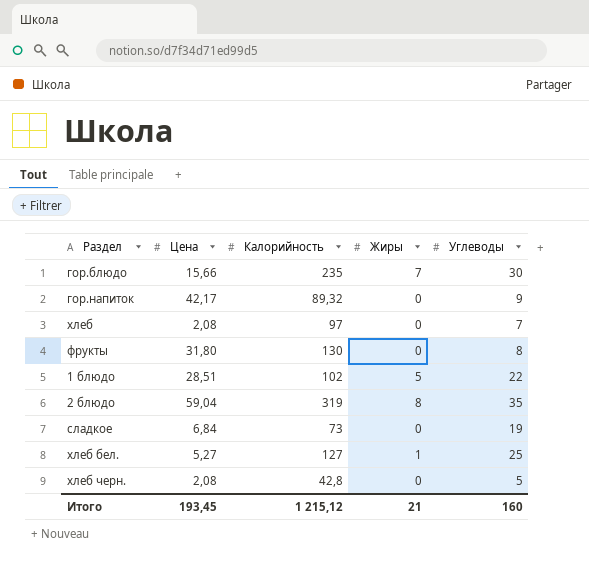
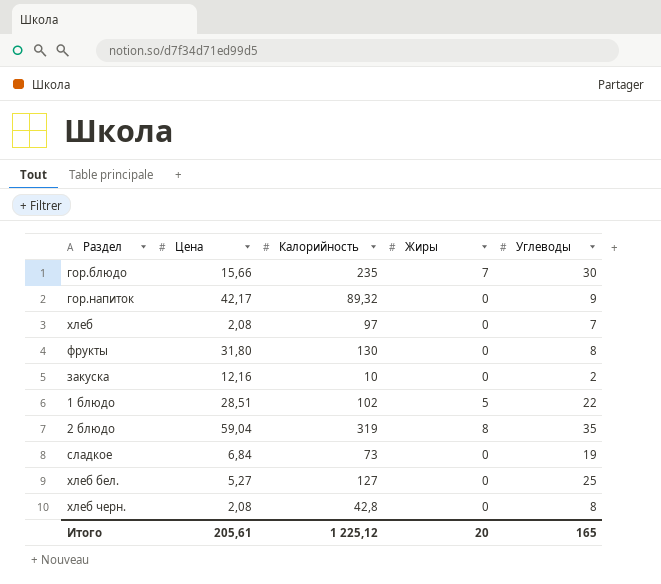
row закуска: none -> 12,16 | 10 | 0 | 2
хлеб бел. | Жиры: 1 -> 0
хлеб черн. | Углеводы: 5 -> 8
Итого | Цена: 193,45 -> 205,61
Итого | Калорийность: 1 215,12 -> 1 225,12
Итого | Жиры: 21 -> 20
Итого | Углеводы: 160 -> 165

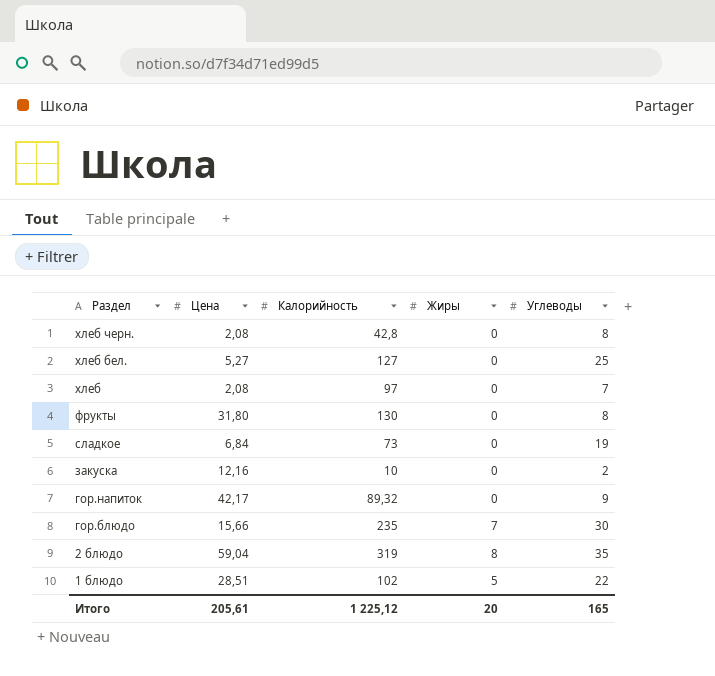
row order: none -> Раздел descending

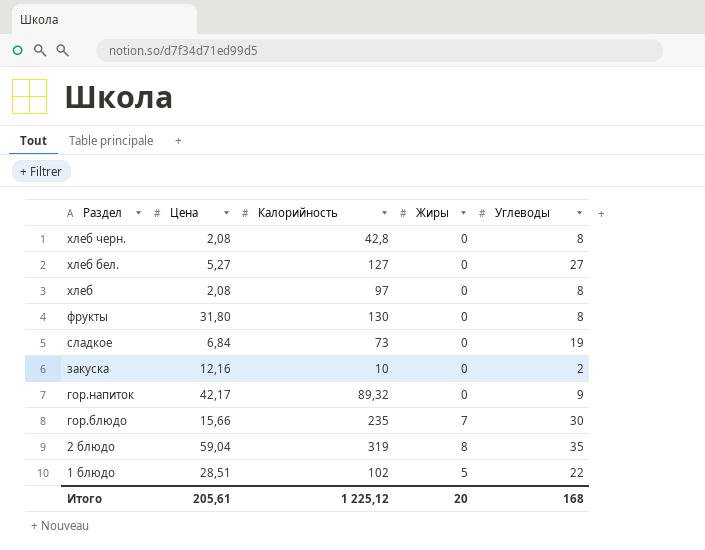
хлеб бел. | Углеводы: 25 -> 27
хлеб | Углеводы: 7 -> 8
Итого | Углеводы: 165 -> 168

